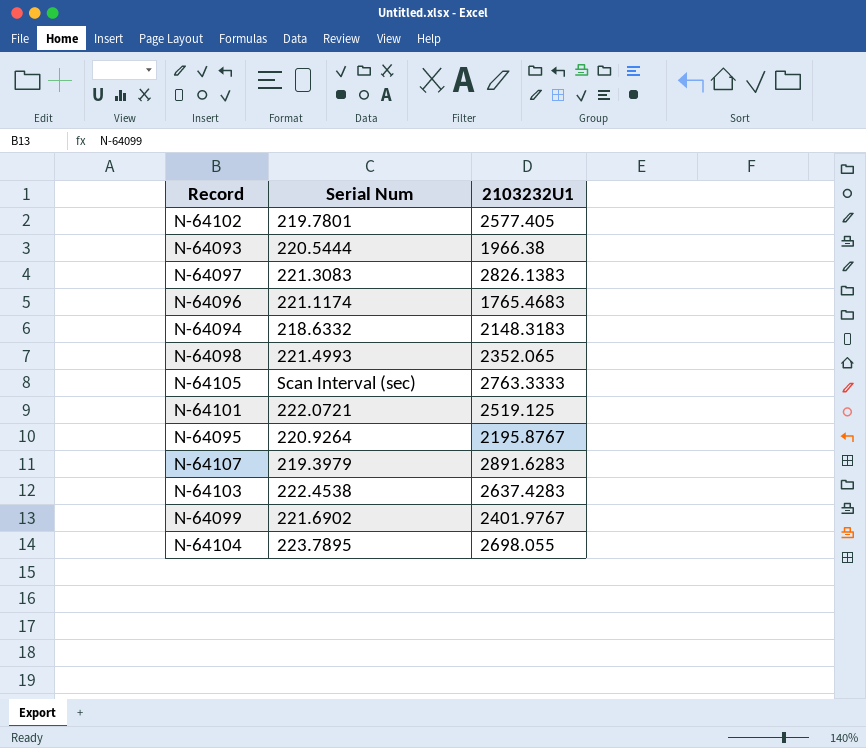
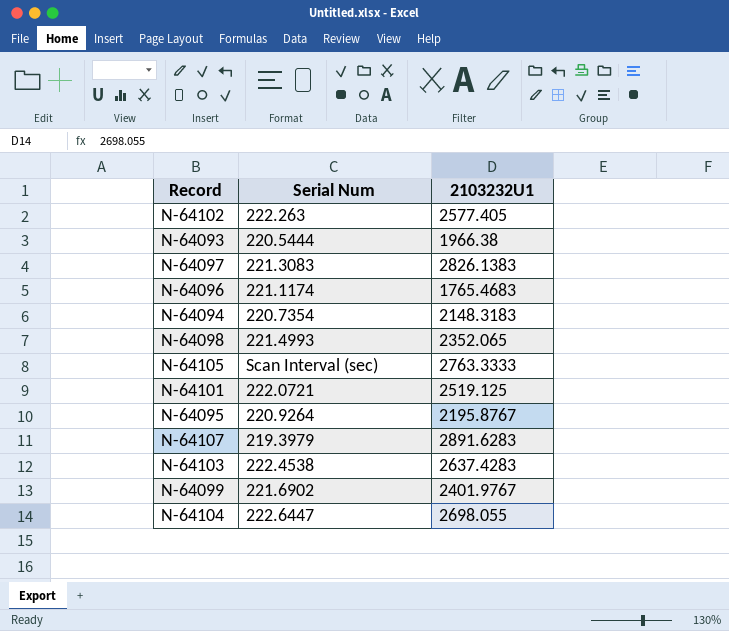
N-64102 | Serial Num: 219.7801 -> 222.263
N-64094 | Serial Num: 218.6332 -> 220.7354
N-64104 | Serial Num: 223.7895 -> 222.6447

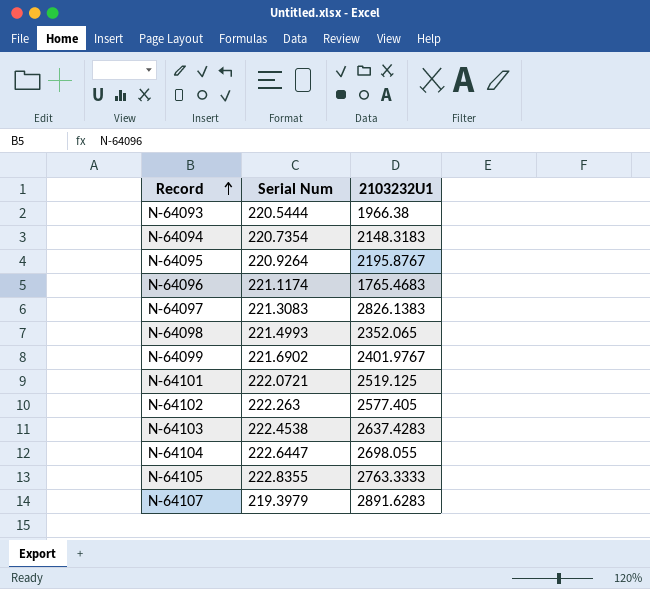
row order: none -> Record ascending
N-64105 | Serial Num: Scan Interval (sec) -> 222.8355

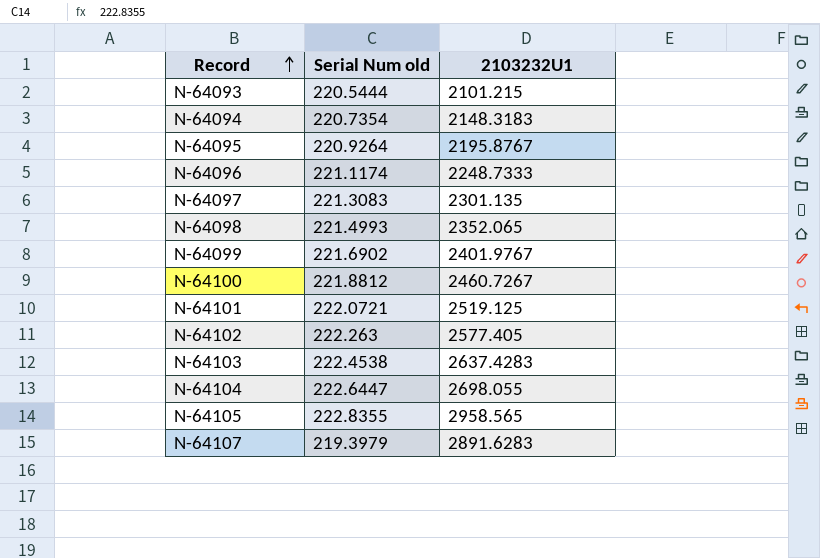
column name: Serial Num -> Serial Num old
N-64093 | 2103232U1: 1966.38 -> 2101.215
N-64096 | 2103232U1: 1765.4683 -> 2248.7333
N-64097 | 2103232U1: 2826.1383 -> 2301.135
row N-64100: none -> 221.8812 | 2460.7267
N-64105 | 2103232U1: 2763.3333 -> 2958.565

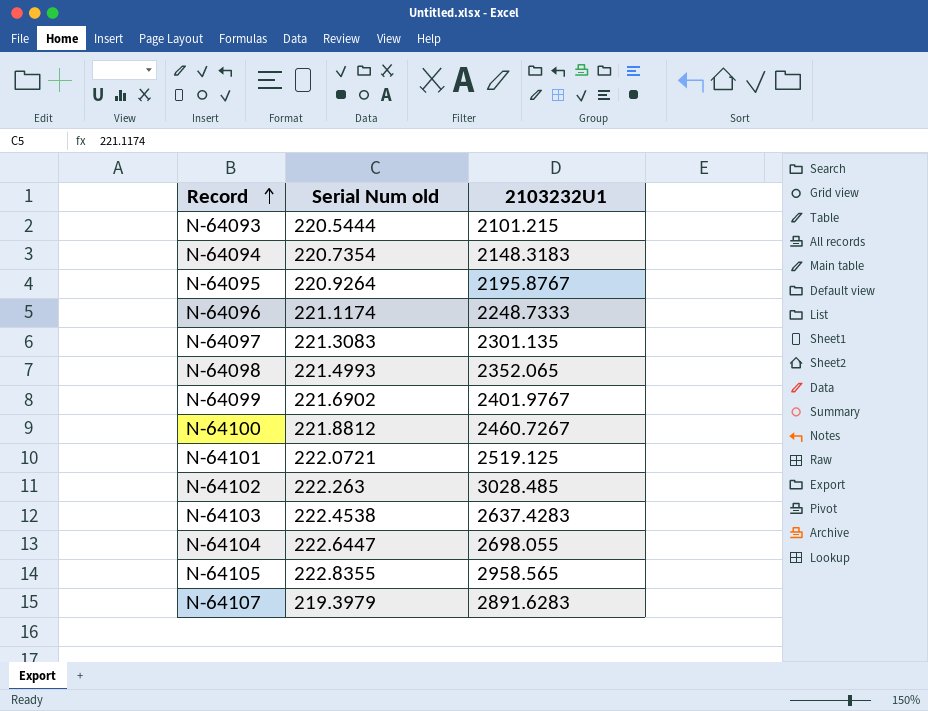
N-64102 | 2103232U1: 2577.405 -> 3028.485

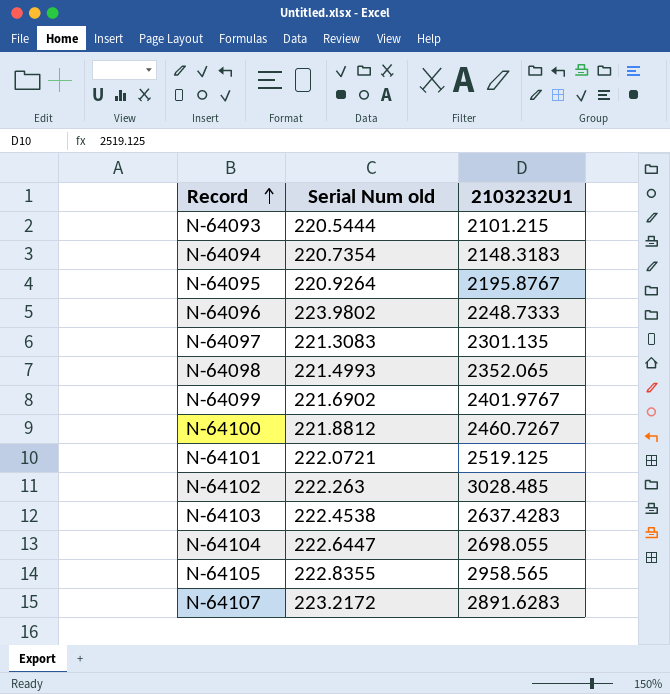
N-64096 | Serial Num old: 221.1174 -> 223.9802
N-64107 | Serial Num old: 219.3979 -> 223.2172

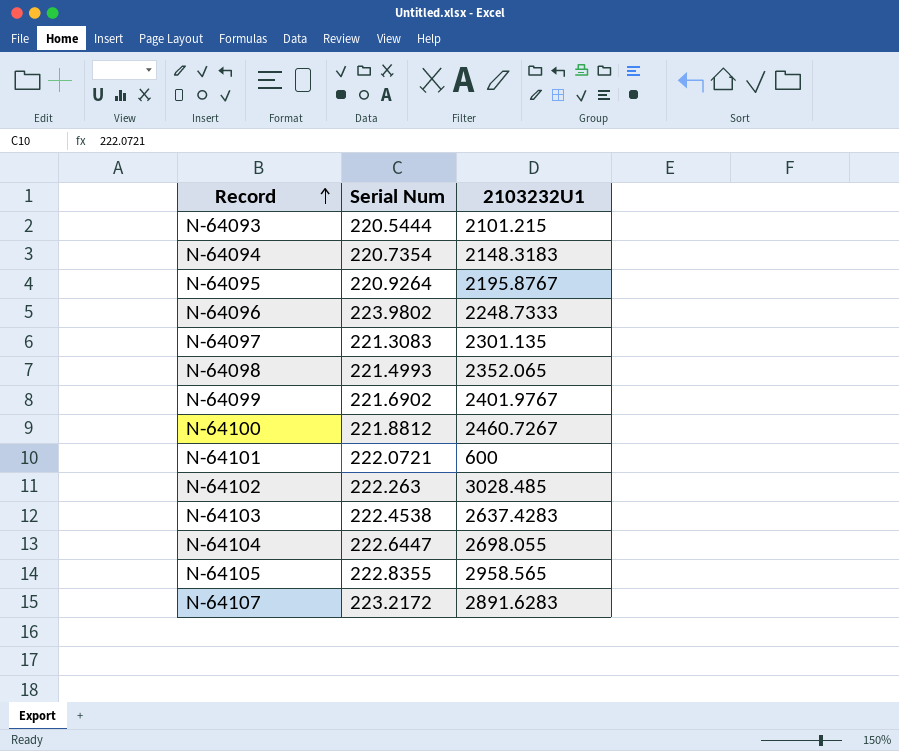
column name: Serial Num old -> Serial Num
N-64101 | 2103232U1: 2519.125 -> 600

